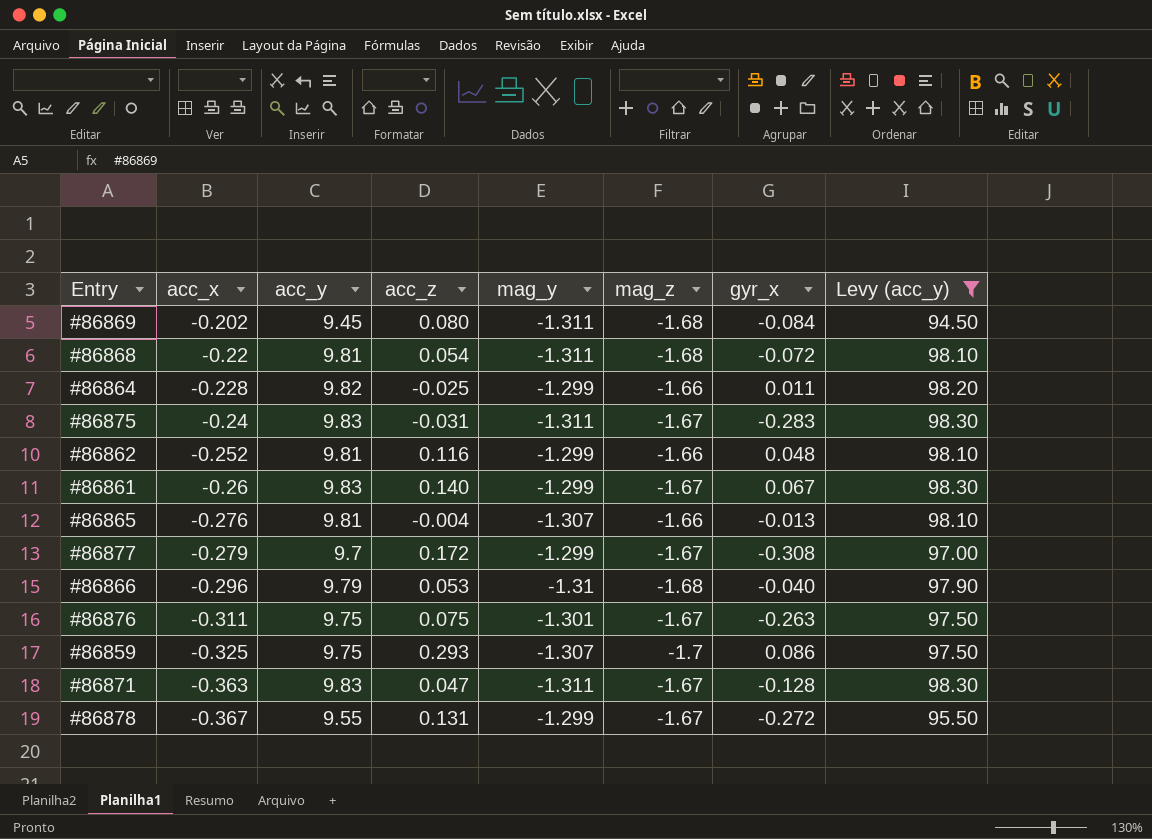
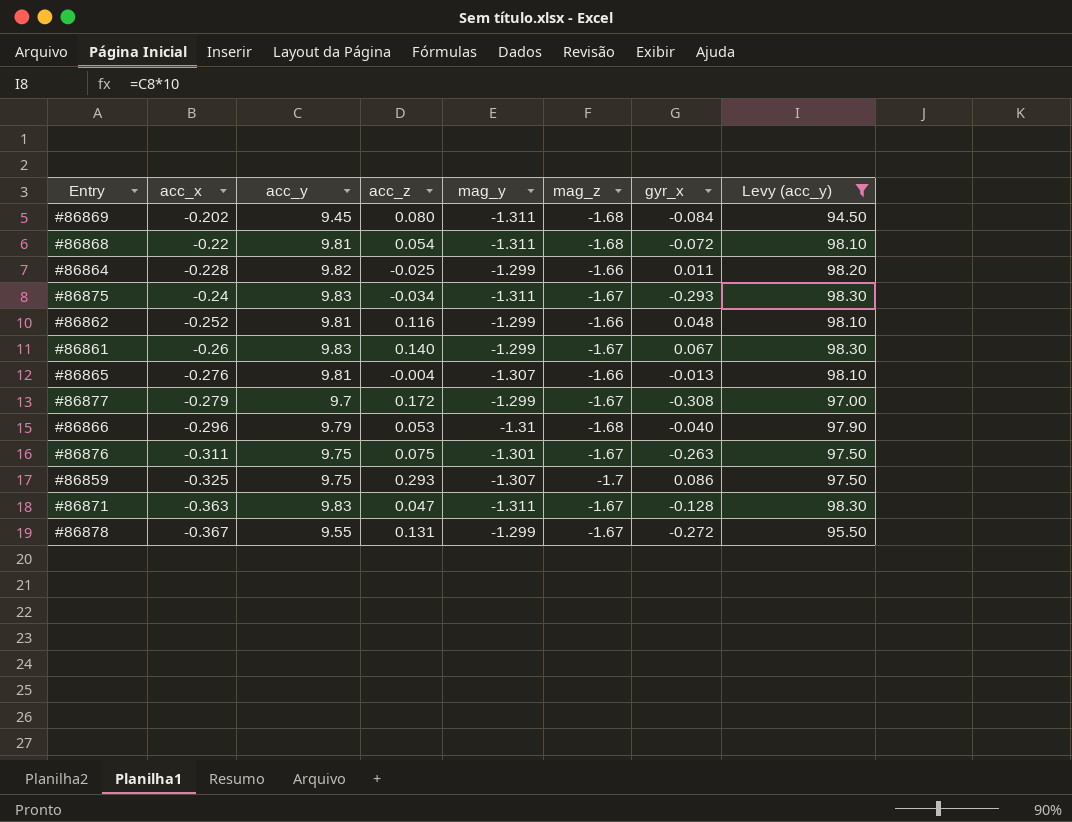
#86875 | acc_z: -0.031 -> -0.034
#86875 | gyr_x: -0.283 -> -0.293

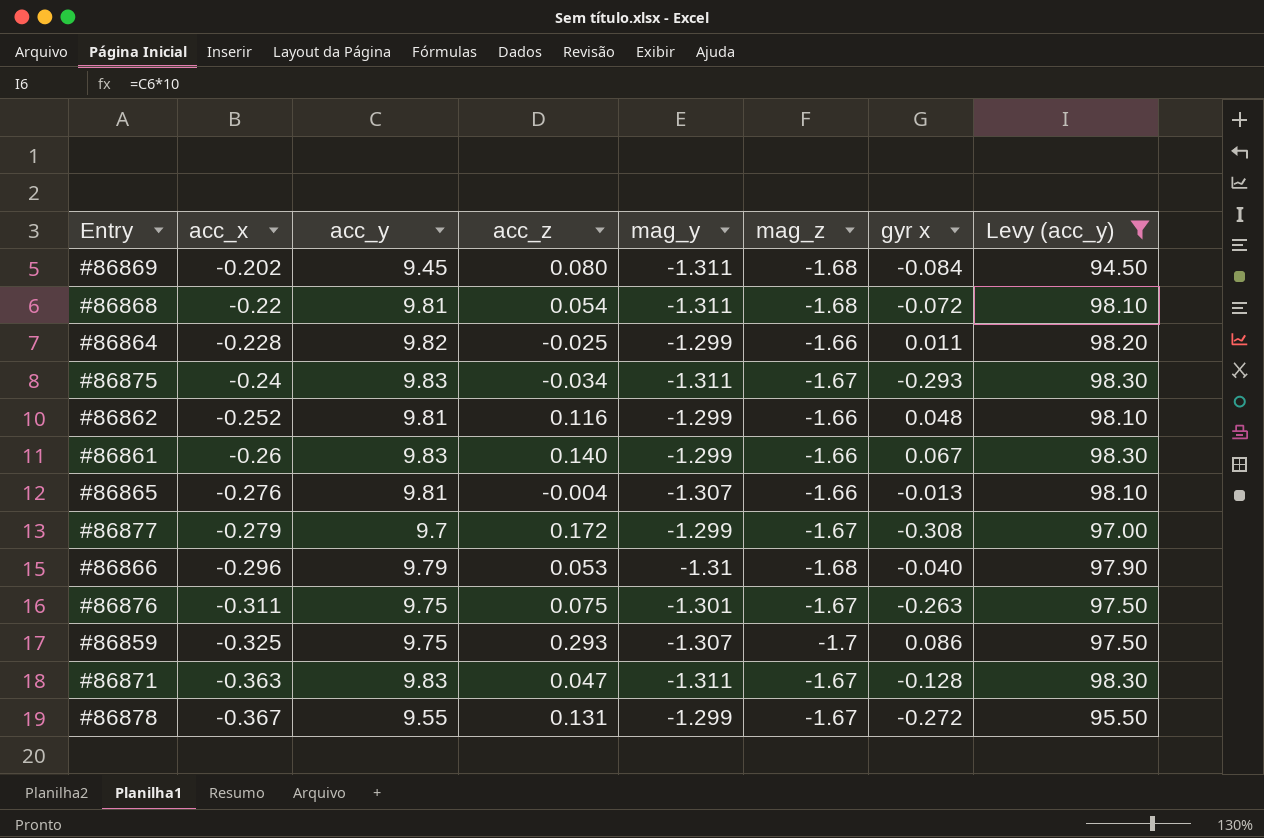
column name: gyr_x -> gyr x
#86861 | mag_z: -1.67 -> -1.66

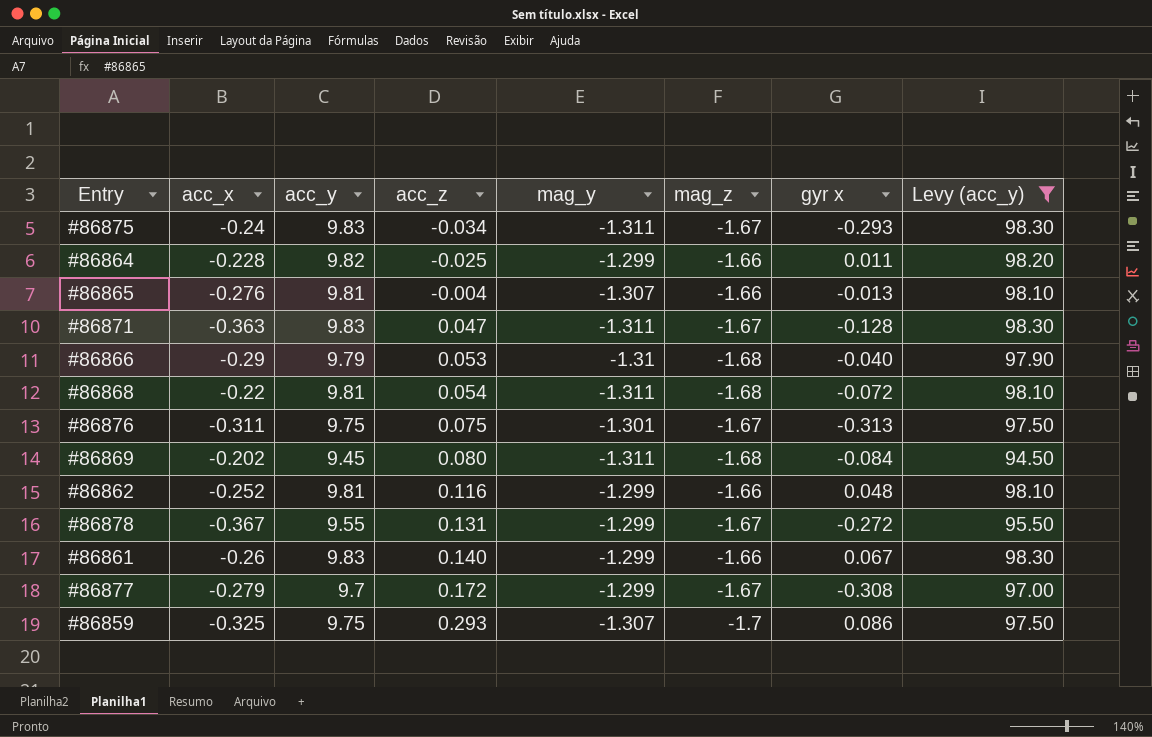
row order: acc_x descending -> acc_z ascending
#86866 | acc_x: -0.296 -> -0.29
#86876 | gyr x: -0.263 -> -0.313

